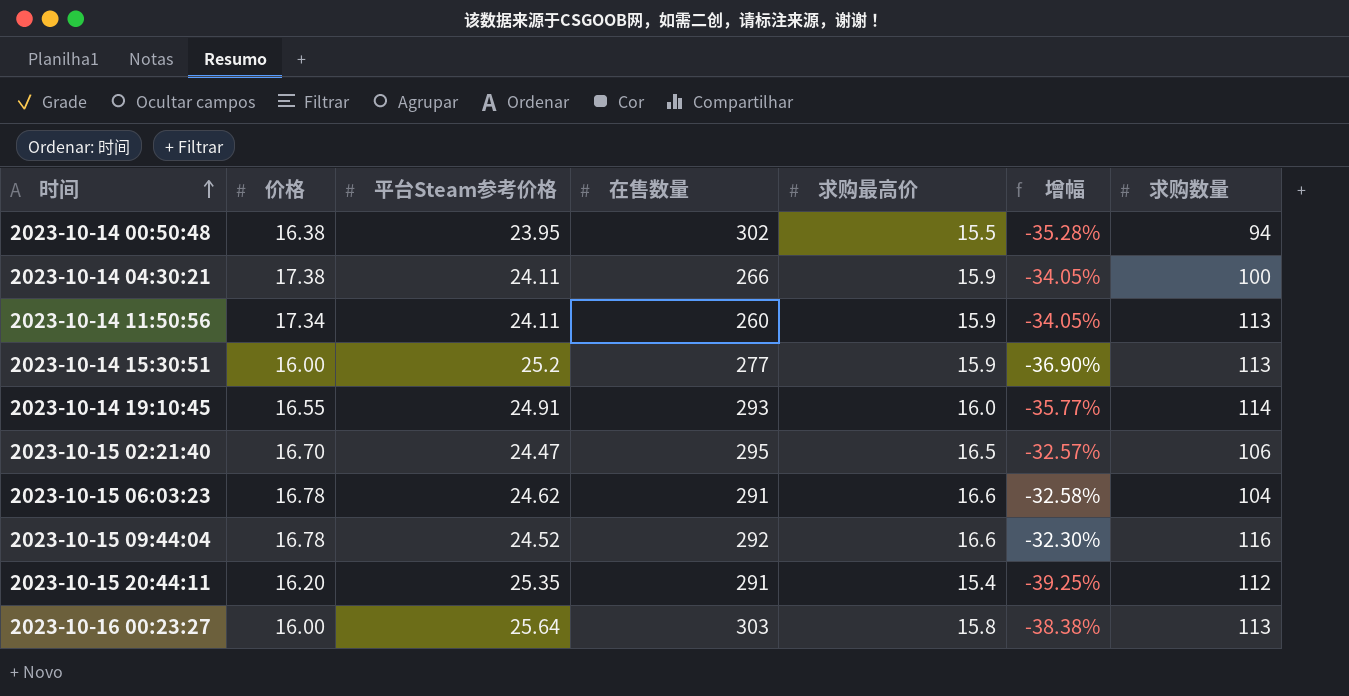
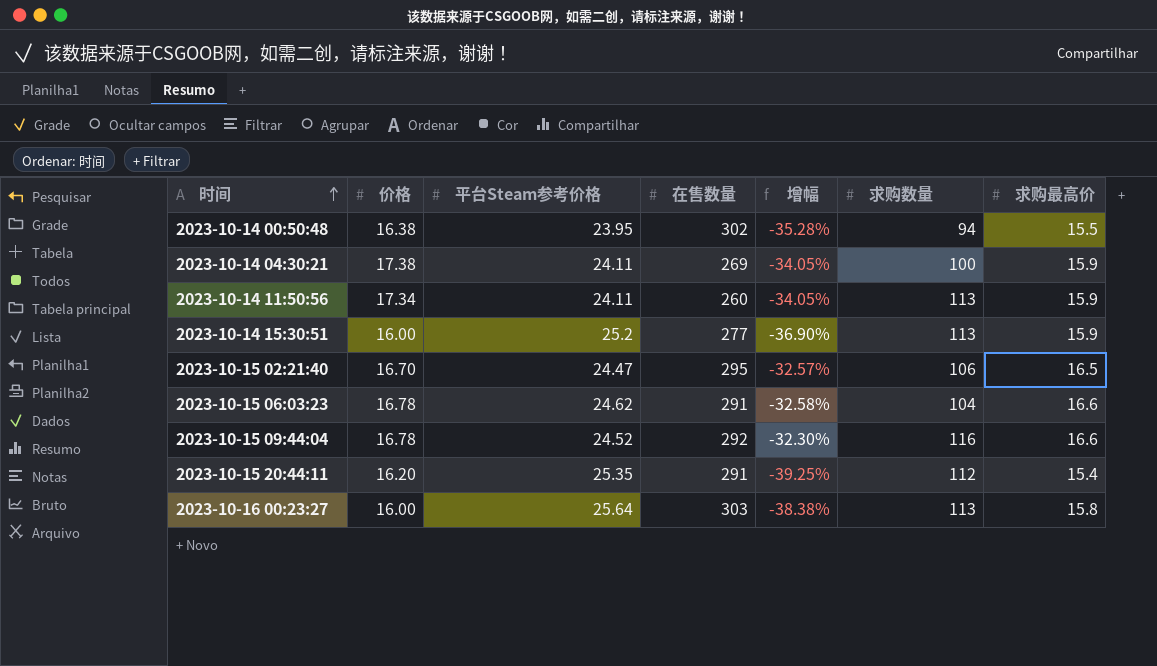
column 求购最高价 | position: 5 -> 7
row 2023-10-14 19:10:45: 16.55 | 24.91 | 293 | 16.0 | -35.77% | 114 -> none
2023-10-14 04:30:21 | 在售数量: 266 -> 269

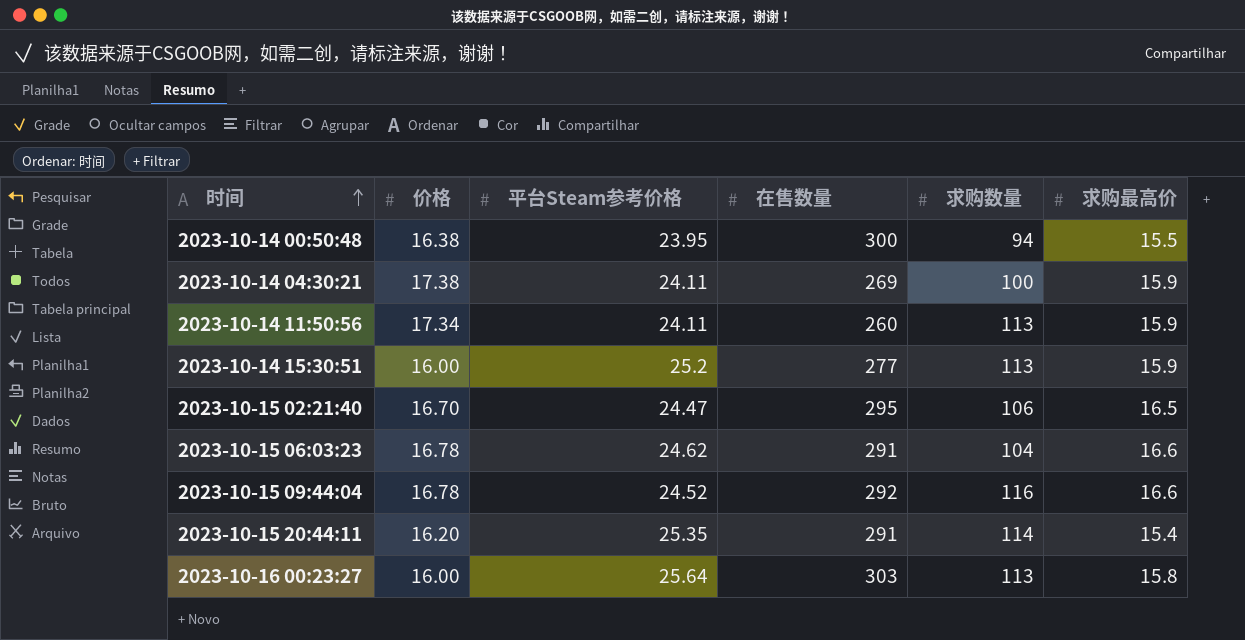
column 增幅 | formula: ([求购最高价] - [平台Steam参考价格]) / [平台Steam参考价格] -> none
2023-10-14 00:50:48 | 在售数量: 302 -> 300
2023-10-15 20:44:11 | 求购数量: 112 -> 114

